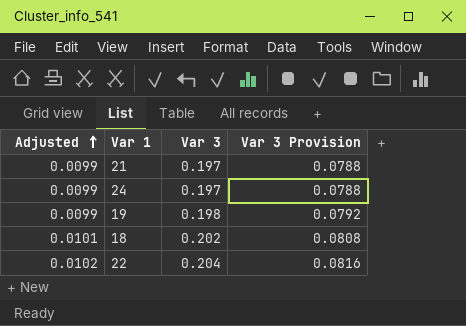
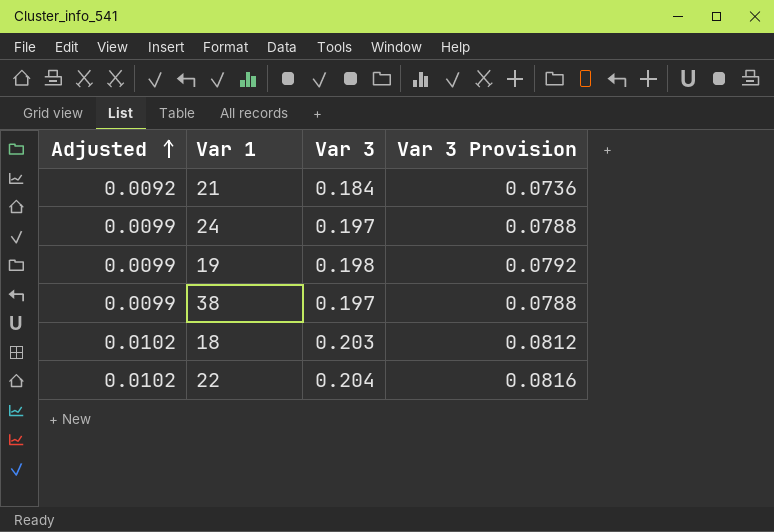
21 | Adjusted: 0.0099 -> 0.0092
21 | Var 3: 0.197 -> 0.184
21 | Var 3 Provision: 0.0788 -> 0.0736
row 38: none -> 0.0099 | 0.197 | 0.0788
18 | Adjusted: 0.0101 -> 0.0102
18 | Var 3: 0.202 -> 0.203
18 | Var 3 Provision: 0.0808 -> 0.0812

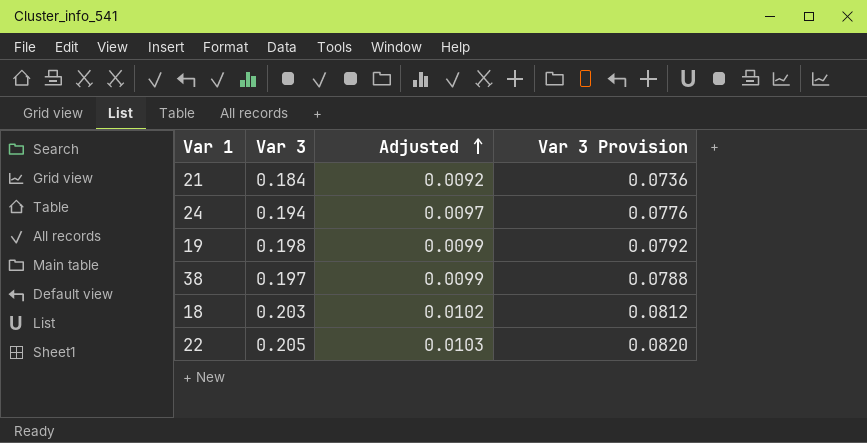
column Adjusted | position: 1 -> 3
24 | Var 3: 0.197 -> 0.194
24 | Adjusted: 0.0099 -> 0.0097
24 | Var 3 Provision: 0.0788 -> 0.0776
22 | Var 3: 0.204 -> 0.205
22 | Adjusted: 0.0102 -> 0.0103
22 | Var 3 Provision: 0.0816 -> 0.0820

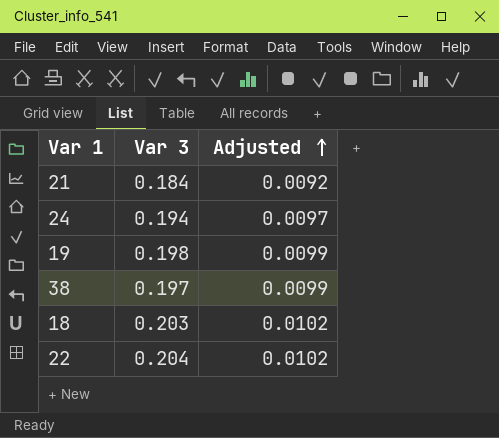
column Var 3 Provision | formula: [Var 3] * 0.4 -> none
22 | Var 3: 0.205 -> 0.204
22 | Adjusted: 0.0103 -> 0.0102

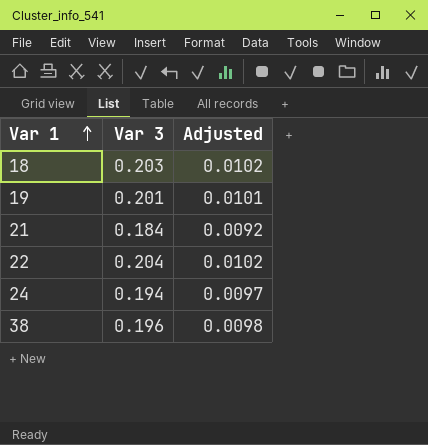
row order: Adjusted ascending -> Var 1 ascending
19 | Var 3: 0.198 -> 0.201
19 | Adjusted: 0.0099 -> 0.0101
38 | Var 3: 0.197 -> 0.196
38 | Adjusted: 0.0099 -> 0.0098

